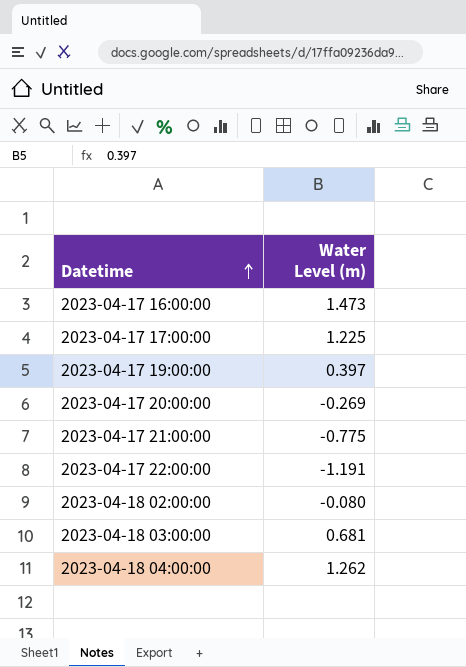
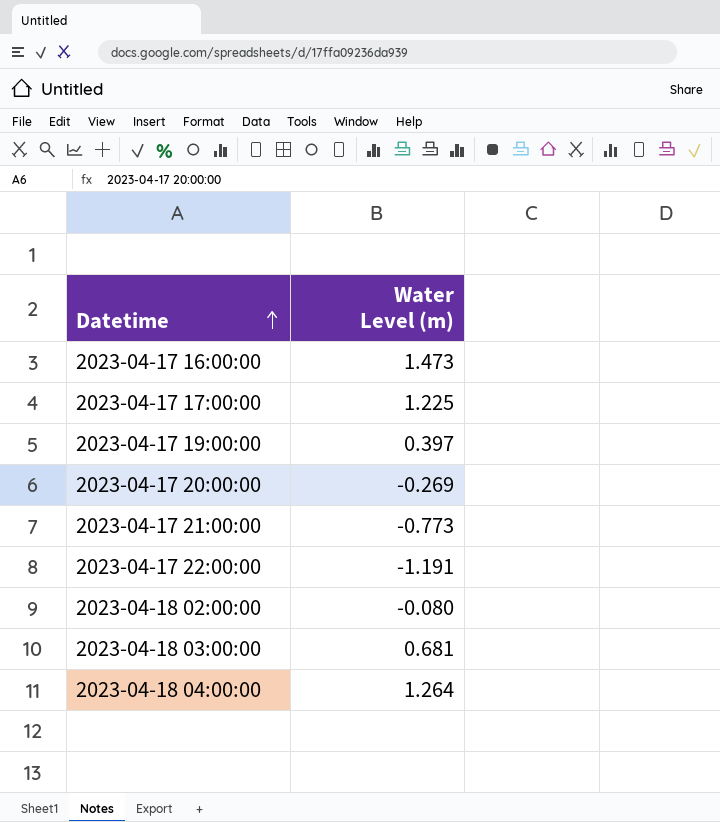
2023-04-17 21:00:00 | Water Level (m): -0.775 -> -0.773
2023-04-18 04:00:00 | Water Level (m): 1.262 -> 1.264

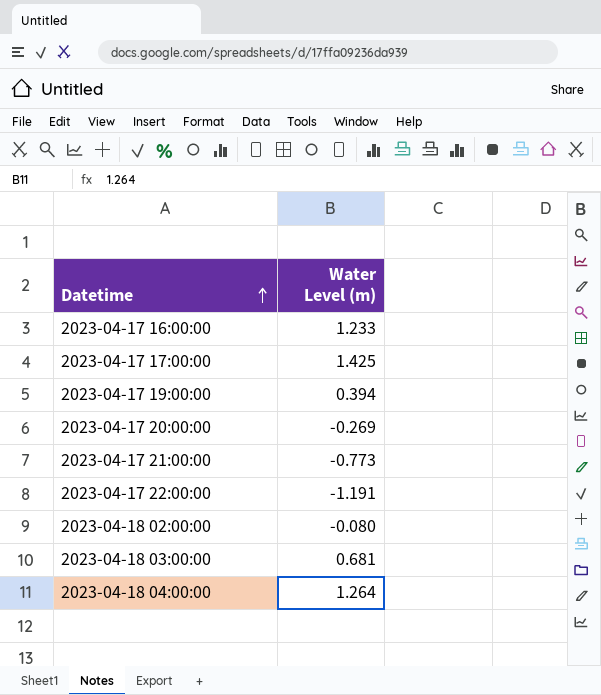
2023-04-17 16:00:00 | Water Level (m): 1.473 -> 1.233
2023-04-17 17:00:00 | Water Level (m): 1.225 -> 1.425
2023-04-17 19:00:00 | Water Level (m): 0.397 -> 0.394

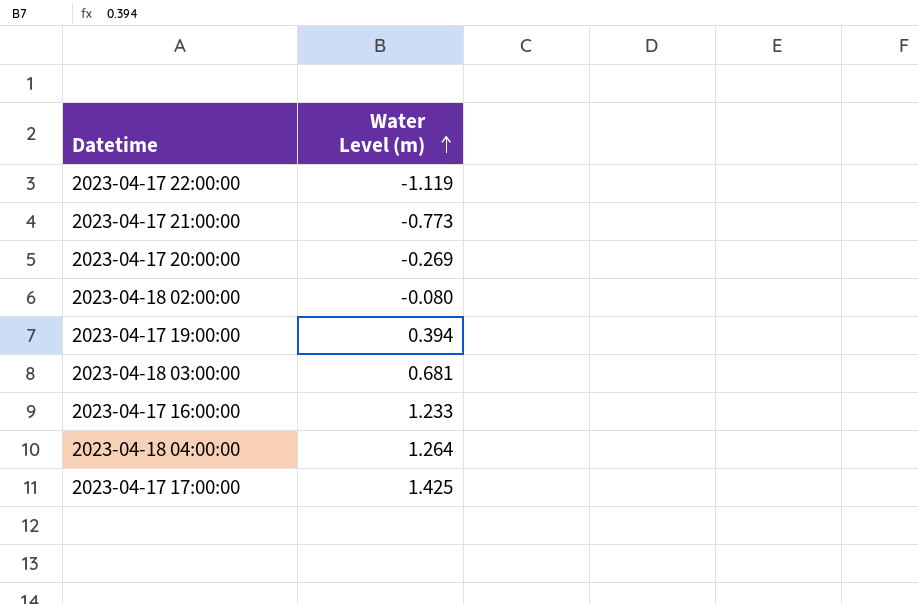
row order: Datetime ascending -> Water Level (m) ascending
2023-04-17 22:00:00 | Water Level (m): -1.191 -> -1.119

